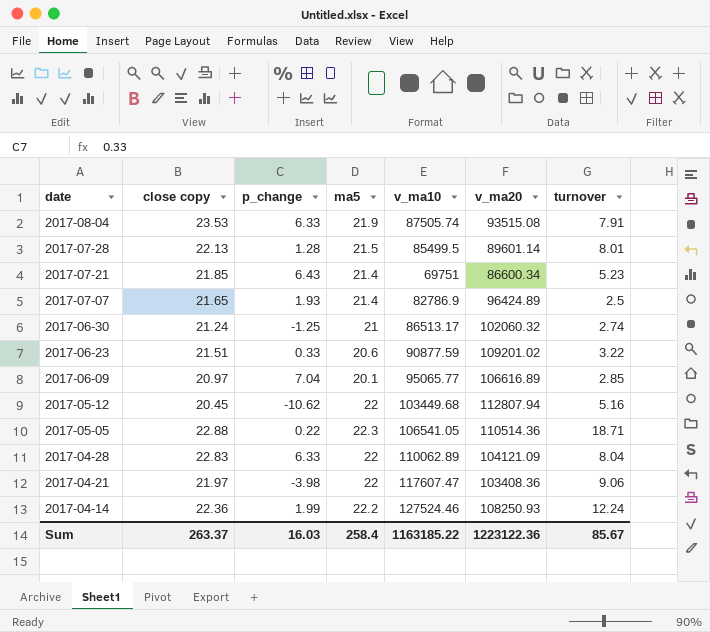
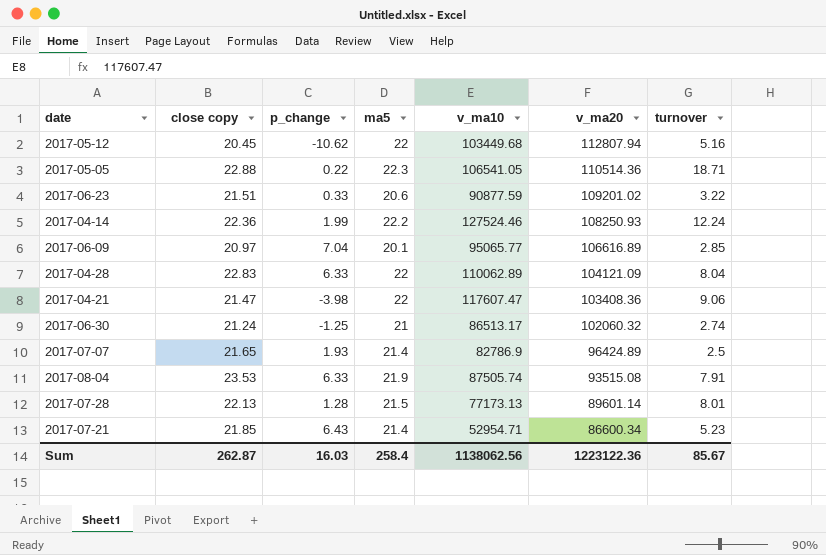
row order: date descending -> v_ma20 descending
2017-04-21 | close copy: 21.97 -> 21.47
2017-07-28 | v_ma10: 85499.5 -> 77173.13
2017-07-21 | v_ma10: 69751 -> 52954.71
Sum | close copy: 263.37 -> 262.87
Sum | v_ma10: 1163185.22 -> 1138062.56

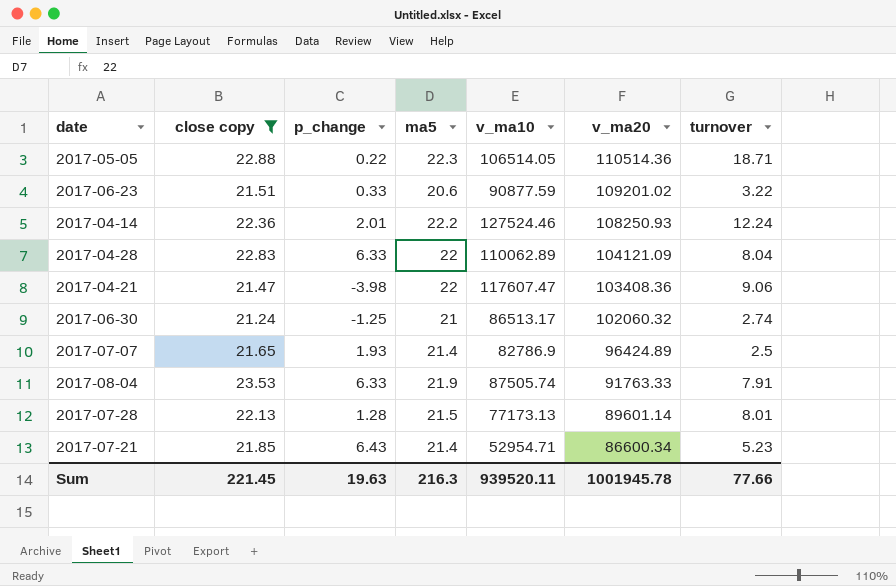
filter: none -> close copy >= 21.24
2017-05-05 | v_ma10: 106541.05 -> 106514.05
2017-04-14 | p_change: 1.99 -> 2.01
2017-08-04 | v_ma20: 93515.08 -> 91763.33
Sum | close copy: 262.87 -> 221.45
Sum | p_change: 16.03 -> 19.63
Sum | ma5: 258.4 -> 216.3
Sum | v_ma10: 1138062.56 -> 939520.11
Sum | v_ma20: 1223122.36 -> 1001945.78
Sum | turnover: 85.67 -> 77.66

